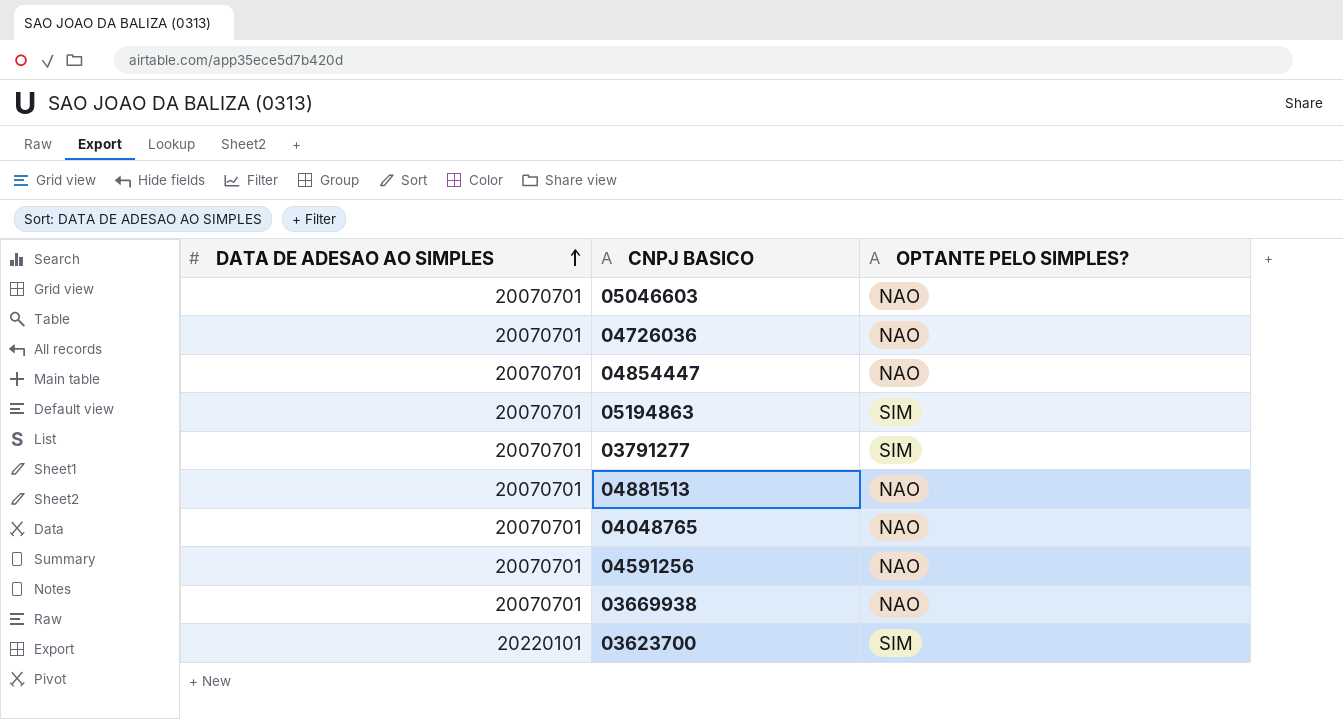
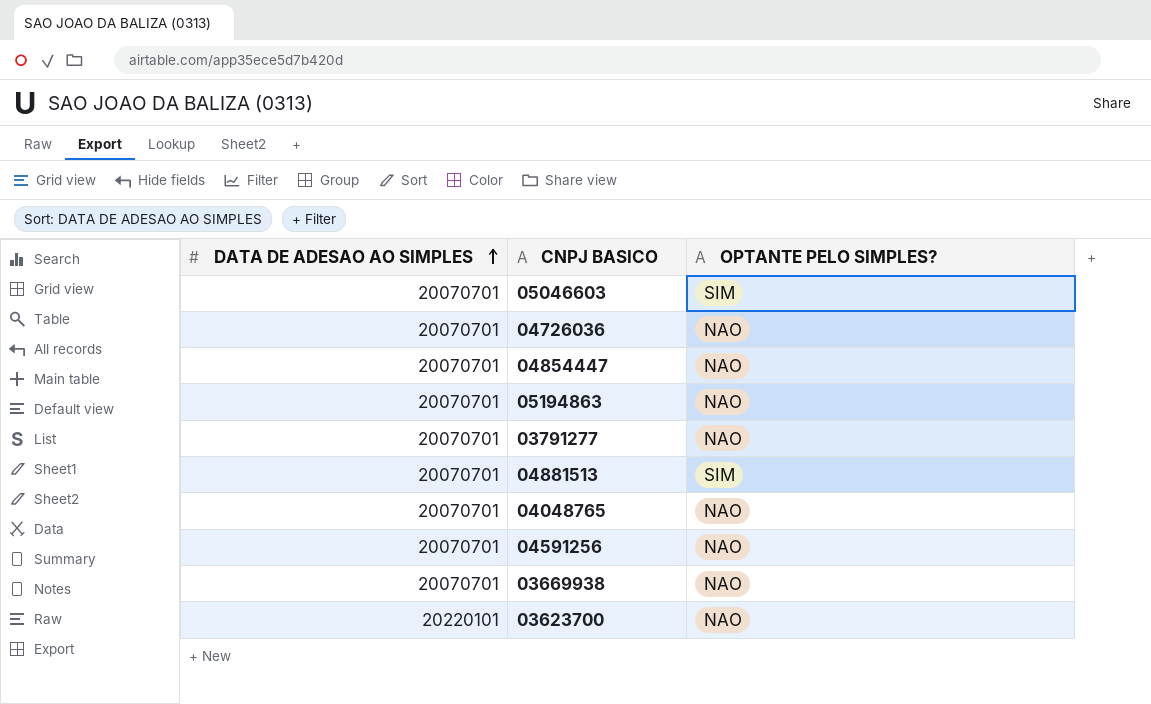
05046603 | OPTANTE PELO SIMPLES?: NAO -> SIM
05194863 | OPTANTE PELO SIMPLES?: SIM -> NAO
03791277 | OPTANTE PELO SIMPLES?: SIM -> NAO
04881513 | OPTANTE PELO SIMPLES?: NAO -> SIM
03623700 | OPTANTE PELO SIMPLES?: SIM -> NAO

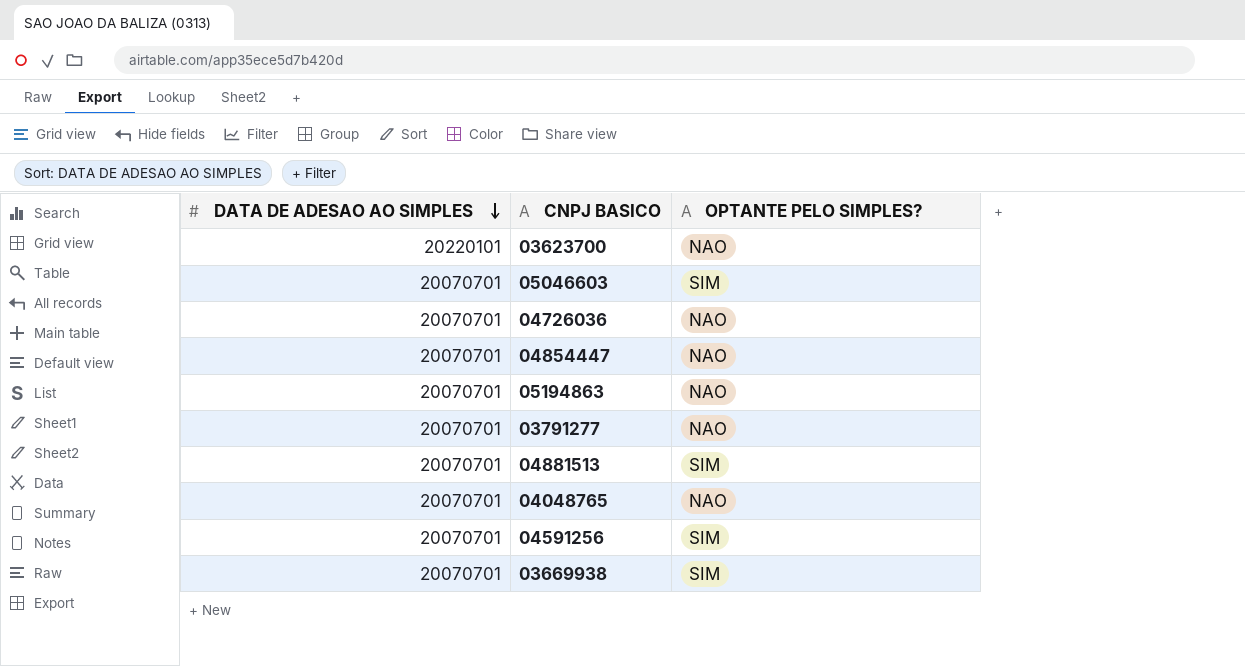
row order: DATA DE ADESAO AO SIMPLES ascending -> DATA DE ADESAO AO SIMPLES descending
04591256 | OPTANTE PELO SIMPLES?: NAO -> SIM
03669938 | OPTANTE PELO SIMPLES?: NAO -> SIM

